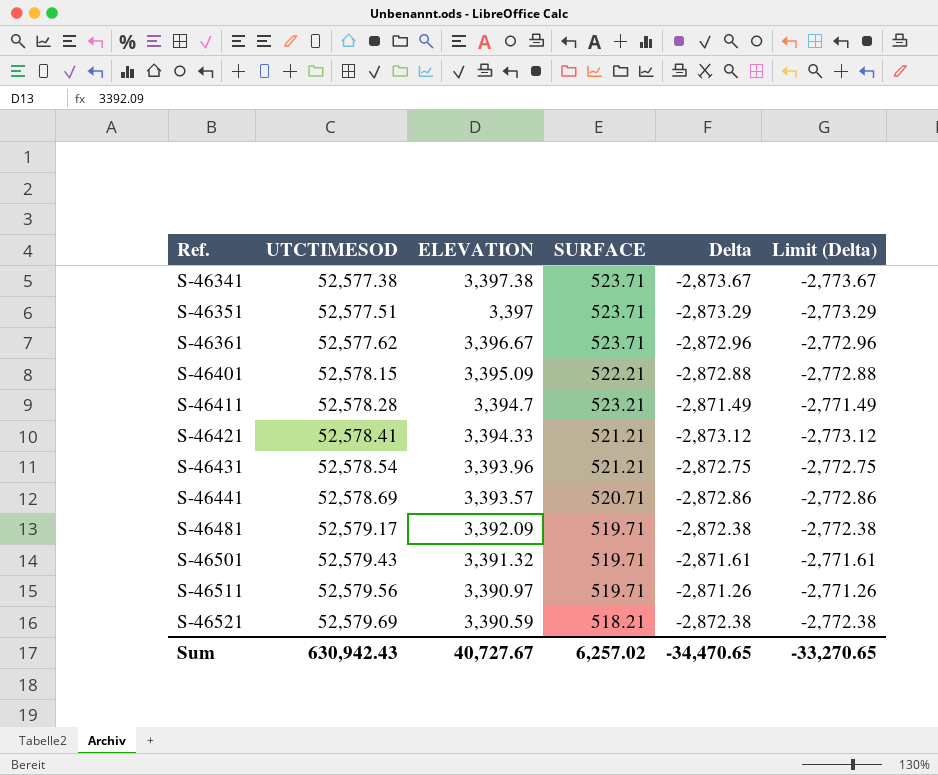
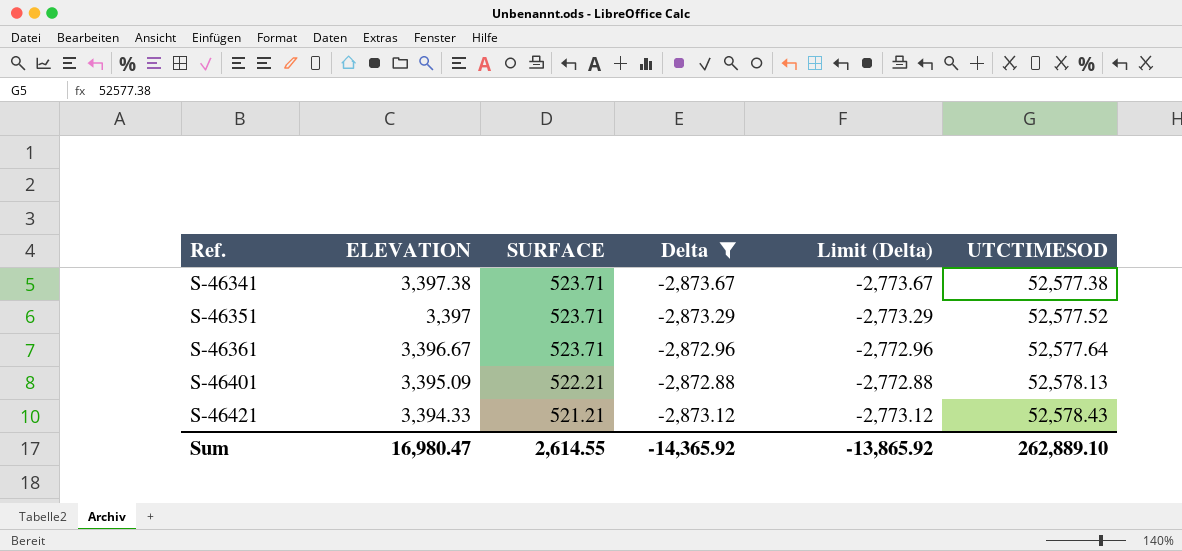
filter: none -> Delta <= -2,872.88
column UTCTIMESOD | position: 2 -> 6
S-46351 | UTCTIMESOD: 52,577.51 -> 52,577.52
S-46361 | UTCTIMESOD: 52,577.62 -> 52,577.64
S-46401 | UTCTIMESOD: 52,578.15 -> 52,578.13
S-46421 | UTCTIMESOD: 52,578.41 -> 52,578.43
Sum | ELEVATION: 40,727.67 -> 16,980.47
Sum | SURFACE: 6,257.02 -> 2,614.55
Sum | Delta: -34,470.65 -> -14,365.92
Sum | Limit (Delta): -33,270.65 -> -13,865.92
Sum | UTCTIMESOD: 630,942.43 -> 262,889.10

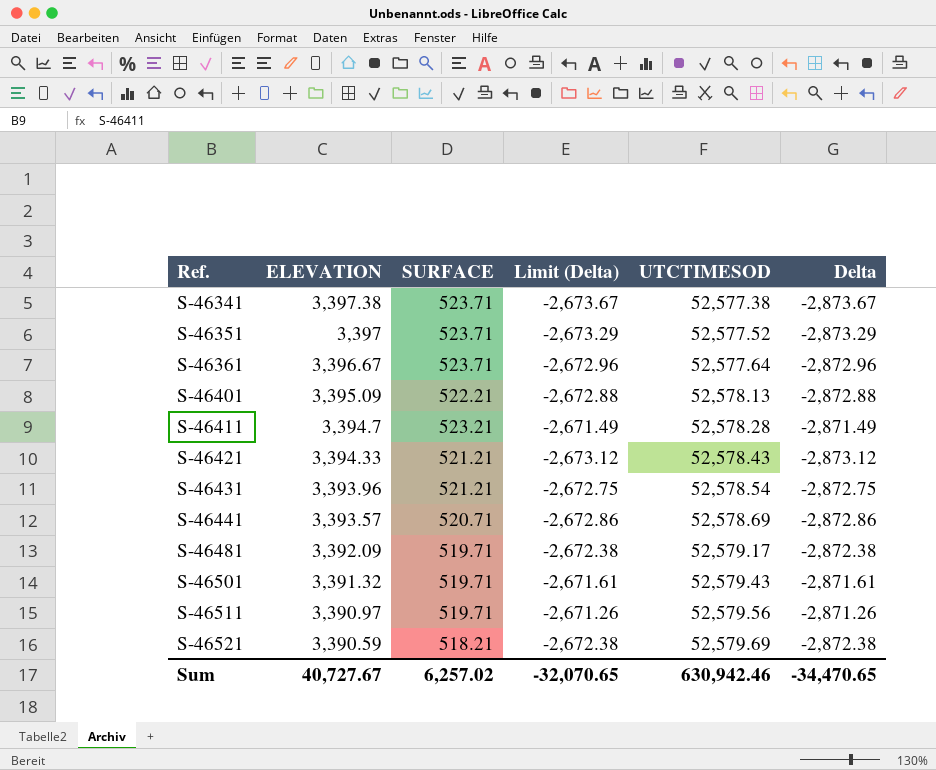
filter: Delta <= -2,872.88 -> none
column Limit (Delta) | formula: [Delta] + 100 -> [Delta] + 200
column Delta | position: 4 -> 6
Sum | ELEVATION: 16,980.47 -> 40,727.67
Sum | SURFACE: 2,614.55 -> 6,257.02
Sum | Limit (Delta): -13,865.92 -> -32,070.65
Sum | UTCTIMESOD: 262,889.10 -> 630,942.46
Sum | Delta: -14,365.92 -> -34,470.65

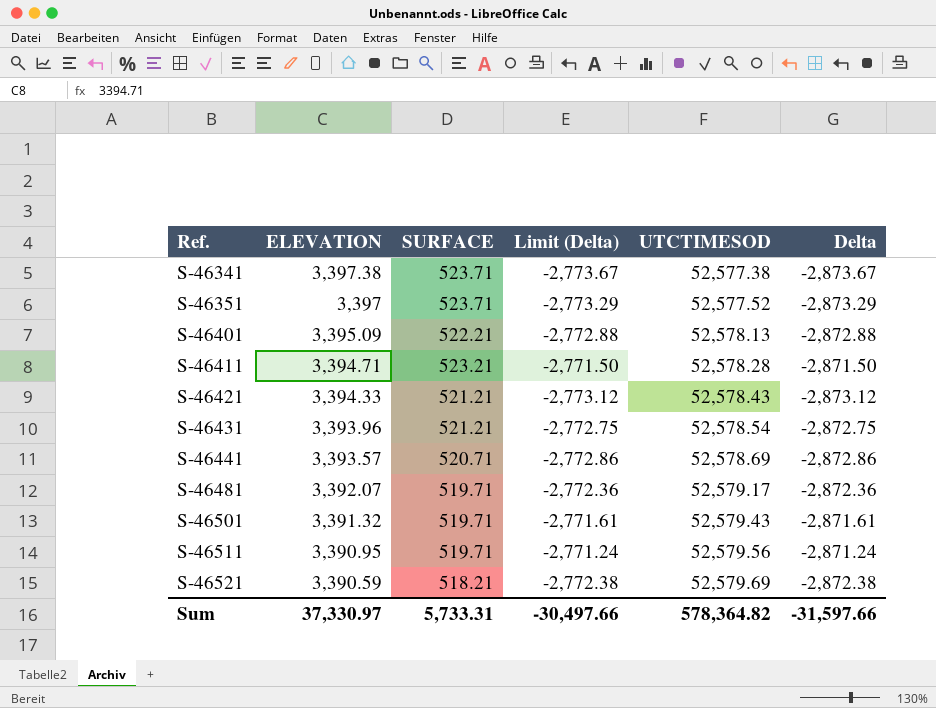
column Limit (Delta) | formula: [Delta] + 200 -> [Delta] + 100
row S-46361: 3,396.67 | 523.71 | -2,672.96 | 52,577.64 | -2,872.96 -> none
S-46411 | ELEVATION: 3,394.7 -> 3,394.71
S-46411 | Delta: -2,871.49 -> -2,871.50
S-46481 | ELEVATION: 3,392.09 -> 3,392.07
S-46481 | Delta: -2,872.38 -> -2,872.36
S-46511 | ELEVATION: 3,390.97 -> 3,390.95
S-46511 | Delta: -2,871.26 -> -2,871.24
Sum | ELEVATION: 40,727.67 -> 37,330.97
Sum | SURFACE: 6,257.02 -> 5,733.31
Sum | Limit (Delta): -32,070.65 -> -30,497.66
Sum | UTCTIMESOD: 630,942.46 -> 578,364.82
Sum | Delta: -34,470.65 -> -31,597.66

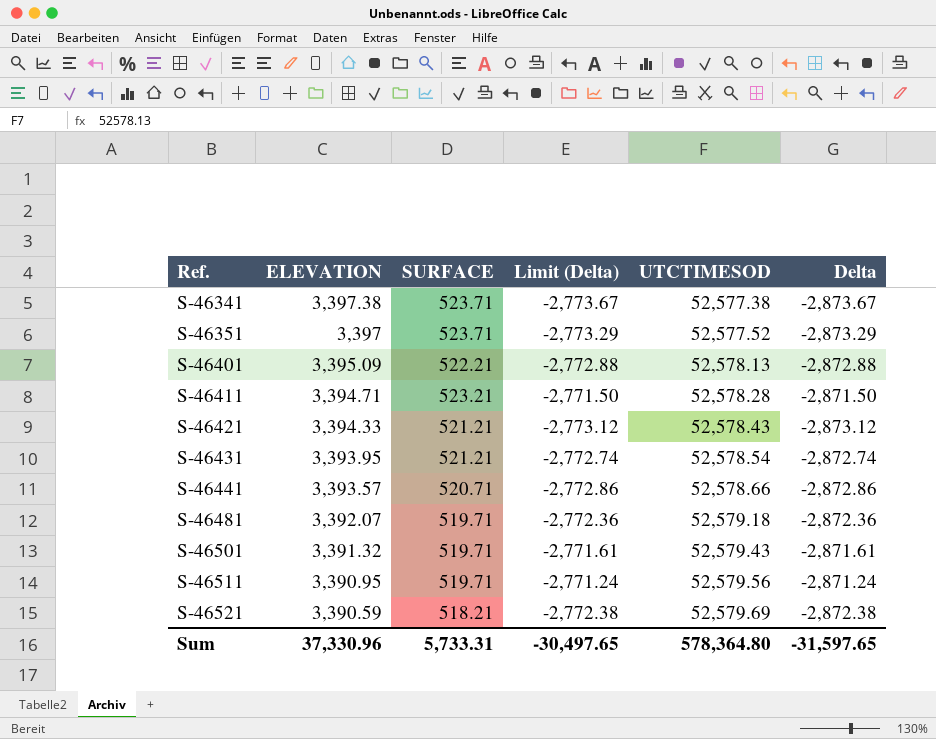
S-46431 | ELEVATION: 3,393.96 -> 3,393.95
S-46431 | Limit (Delta): -2,772.75 -> -2,772.74
S-46431 | Delta: -2,872.75 -> -2,872.74
S-46441 | UTCTIMESOD: 52,578.69 -> 52,578.66
S-46481 | UTCTIMESOD: 52,579.17 -> 52,579.18
Sum | ELEVATION: 37,330.97 -> 37,330.96
Sum | Limit (Delta): -30,497.66 -> -30,497.65
Sum | UTCTIMESOD: 578,364.82 -> 578,364.80
Sum | Delta: -31,597.66 -> -31,597.65

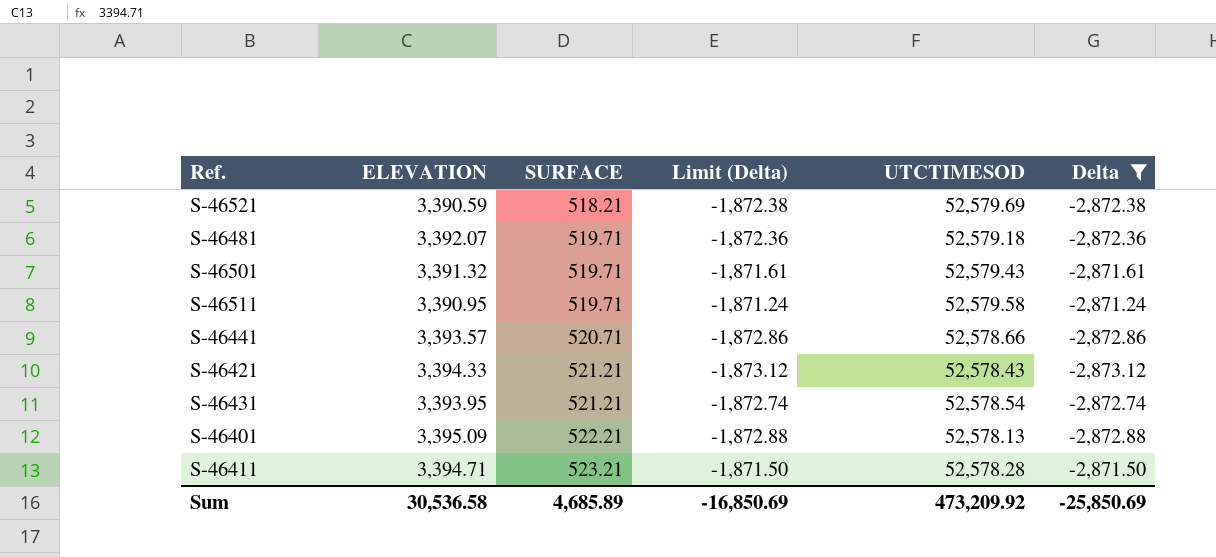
filter: none -> Delta >= -2,873.12
row order: Ref. ascending -> SURFACE ascending
column Limit (Delta) | formula: [Delta] + 100 -> [Delta] + 1000
S-46511 | UTCTIMESOD: 52,579.56 -> 52,579.58
Sum | ELEVATION: 37,330.96 -> 30,536.58
Sum | SURFACE: 5,733.31 -> 4,685.89
Sum | Limit (Delta): -30,497.65 -> -16,850.69
Sum | UTCTIMESOD: 578,364.80 -> 473,209.92
Sum | Delta: -31,597.65 -> -25,850.69

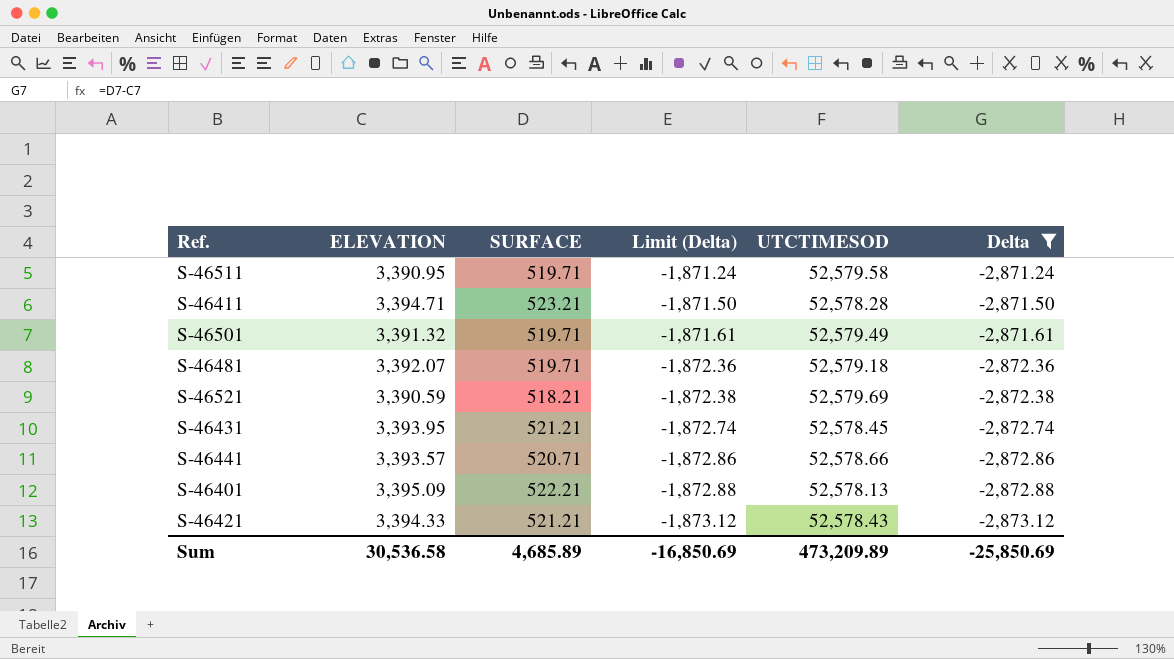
row order: SURFACE ascending -> Limit (Delta) descending
S-46501 | UTCTIMESOD: 52,579.43 -> 52,579.49
S-46431 | UTCTIMESOD: 52,578.54 -> 52,578.45
Sum | UTCTIMESOD: 473,209.92 -> 473,209.89

